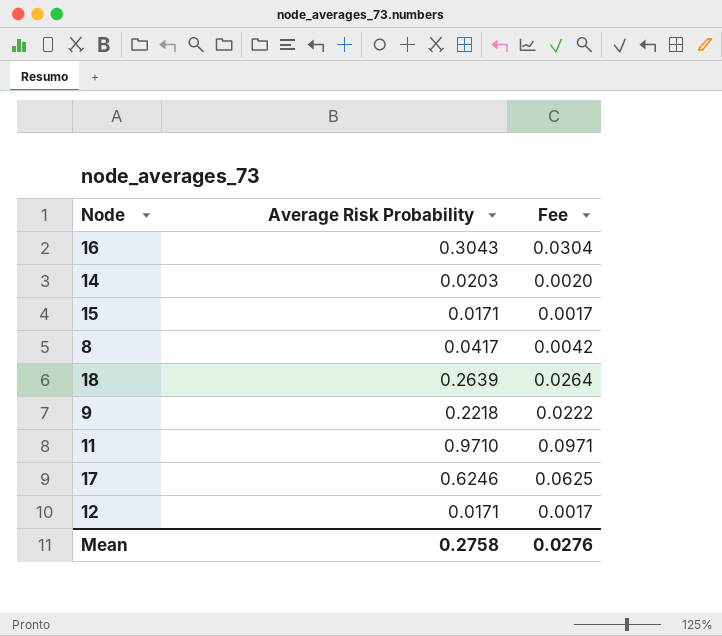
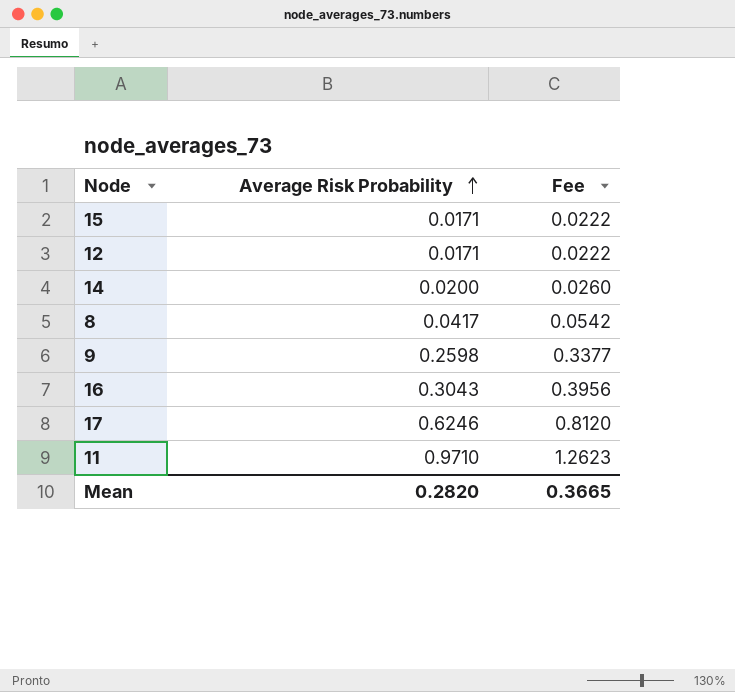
row order: none -> Average Risk Probability ascending
column Fee | formula: [Average Risk Probability] * 0.1 -> [Average Risk Probability] * 1.3
row 18: 0.2639 | 0.0264 -> none
14 | Average Risk Probability: 0.0203 -> 0.0200
9 | Average Risk Probability: 0.2218 -> 0.2598
Mean | Average Risk Probability: 0.2758 -> 0.2820
Mean | Fee: 0.0276 -> 0.3665

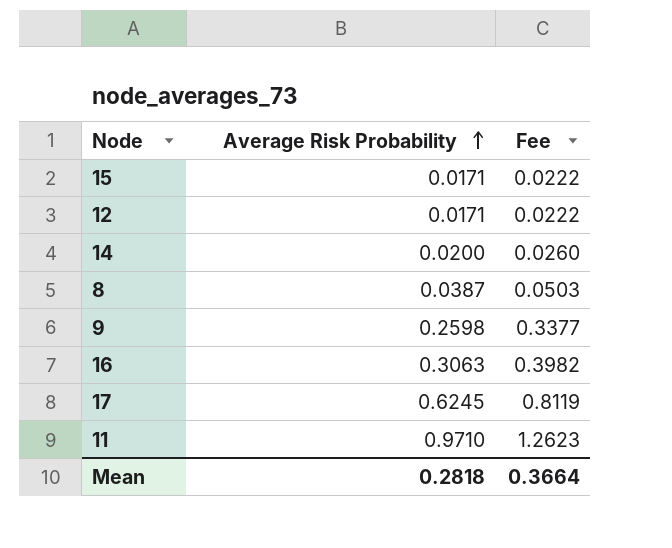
8 | Average Risk Probability: 0.0417 -> 0.0387
8 | Fee: 0.0542 -> 0.0503
16 | Average Risk Probability: 0.3043 -> 0.3063
16 | Fee: 0.3956 -> 0.3982
17 | Average Risk Probability: 0.6246 -> 0.6245
17 | Fee: 0.8120 -> 0.8119
Mean | Average Risk Probability: 0.2820 -> 0.2818
Mean | Fee: 0.3665 -> 0.3664

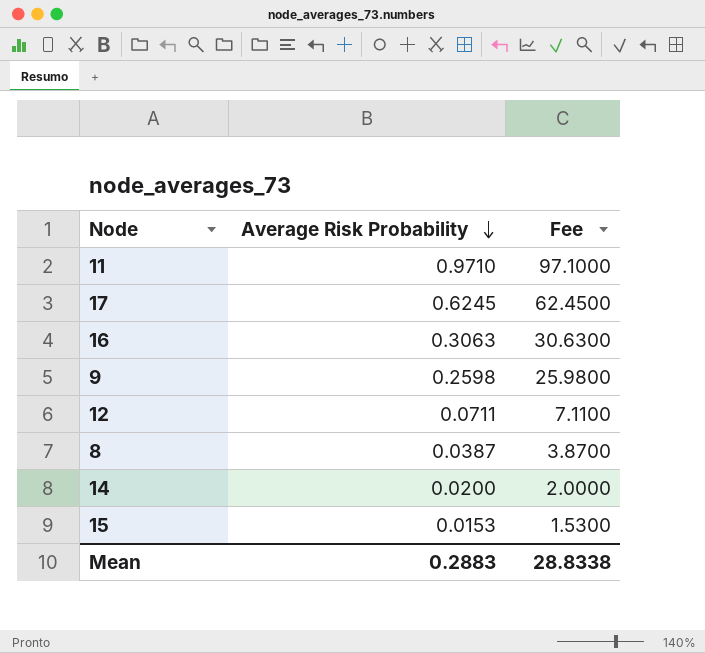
row order: Average Risk Probability ascending -> Average Risk Probability descending
column Fee | formula: [Average Risk Probability] * 1.3 -> [Average Risk Probability] * 100
12 | Average Risk Probability: 0.0171 -> 0.0711
15 | Average Risk Probability: 0.0171 -> 0.0153
Mean | Average Risk Probability: 0.2818 -> 0.2883
Mean | Fee: 0.3664 -> 28.8338

